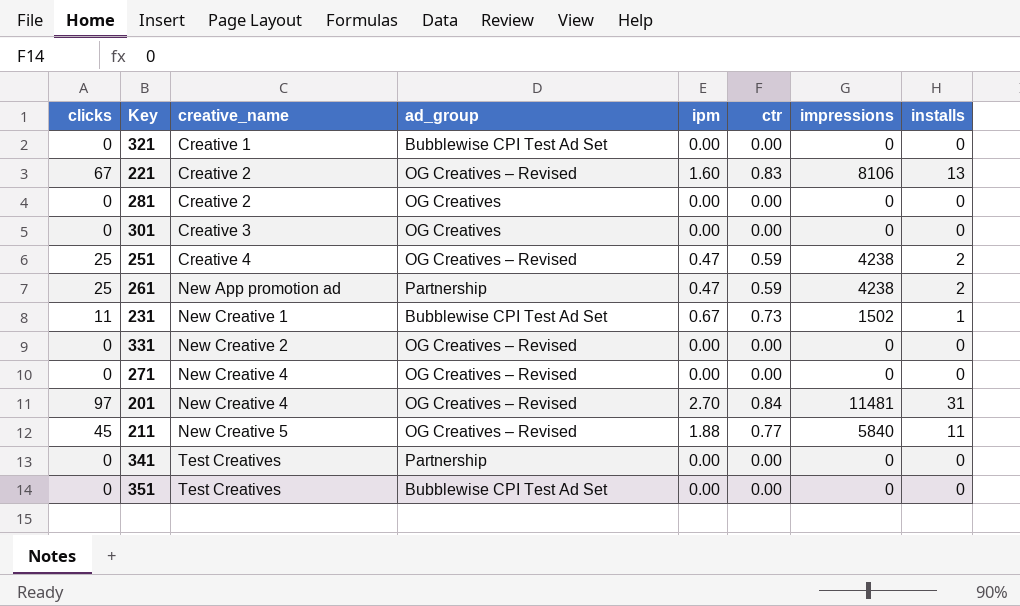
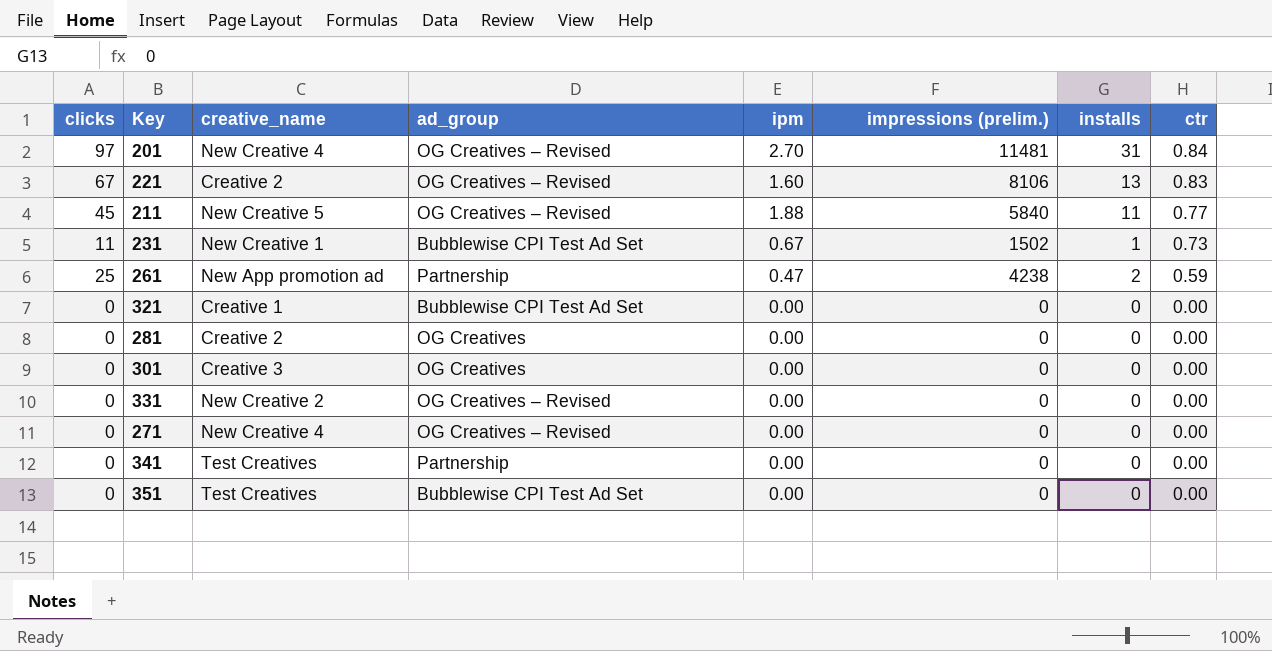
row order: creative_name ascending -> ctr descending
column name: impressions -> impressions (prelim.)
column ctr | position: 6 -> 8
row 251: 25 | Creative 4 | OG Creatives – Revised | 0.47 | 0.59 | 4238 | 2 -> none

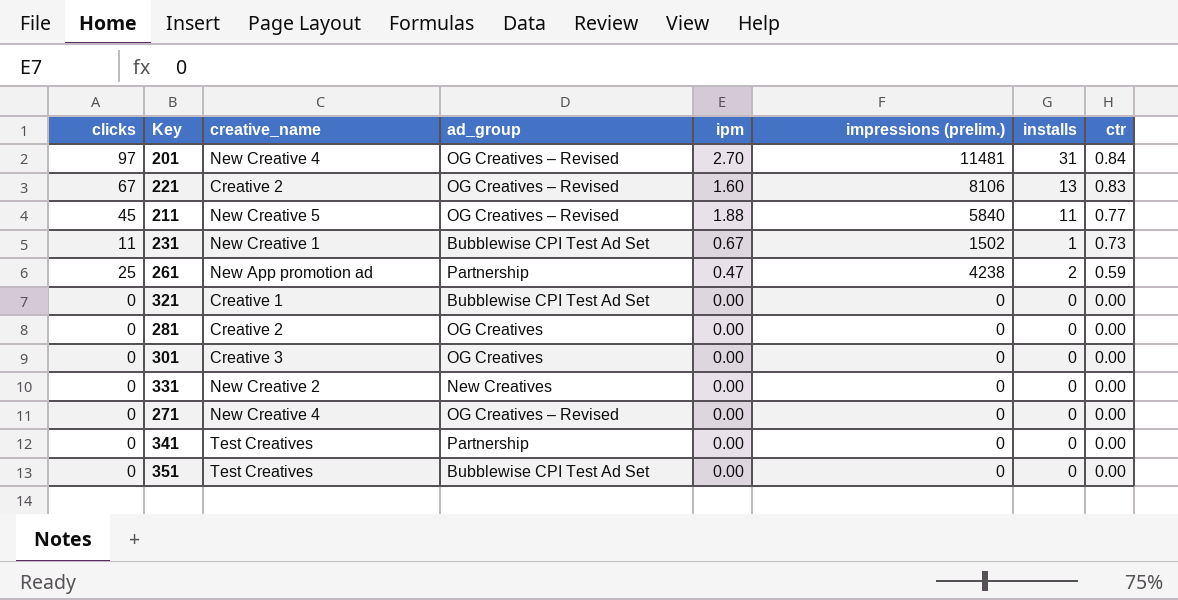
331 | ad_group: OG Creatives – Revised -> New Creatives

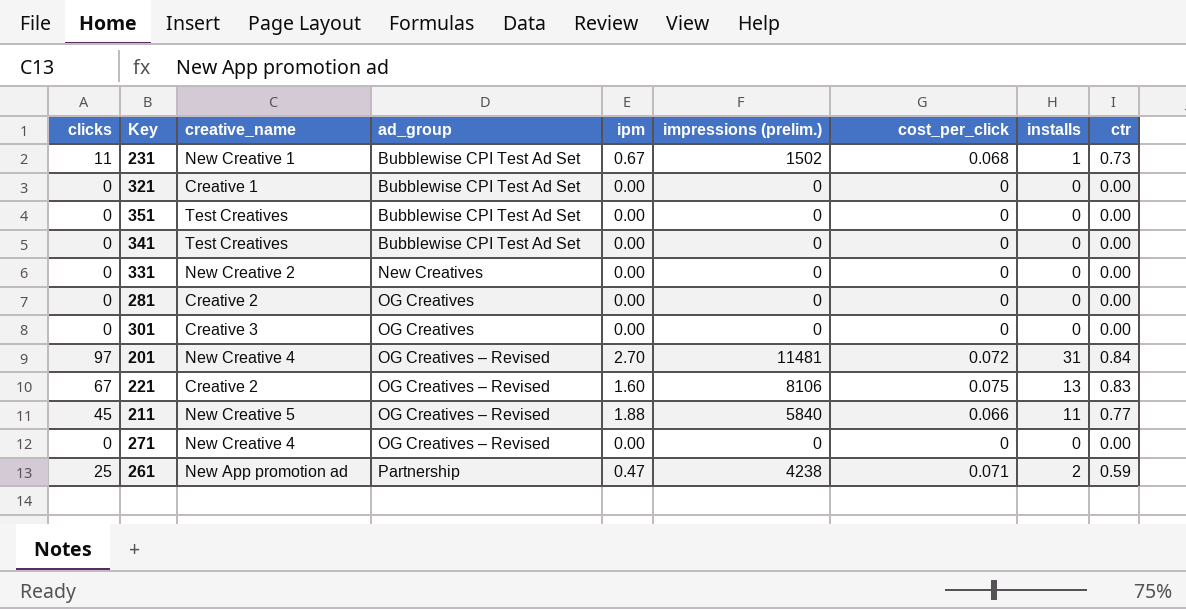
row order: ctr descending -> ad_group ascending
column cost_per_click | position: none -> 7
341 | ad_group: Partnership -> Bubblewise CPI Test Ad Set

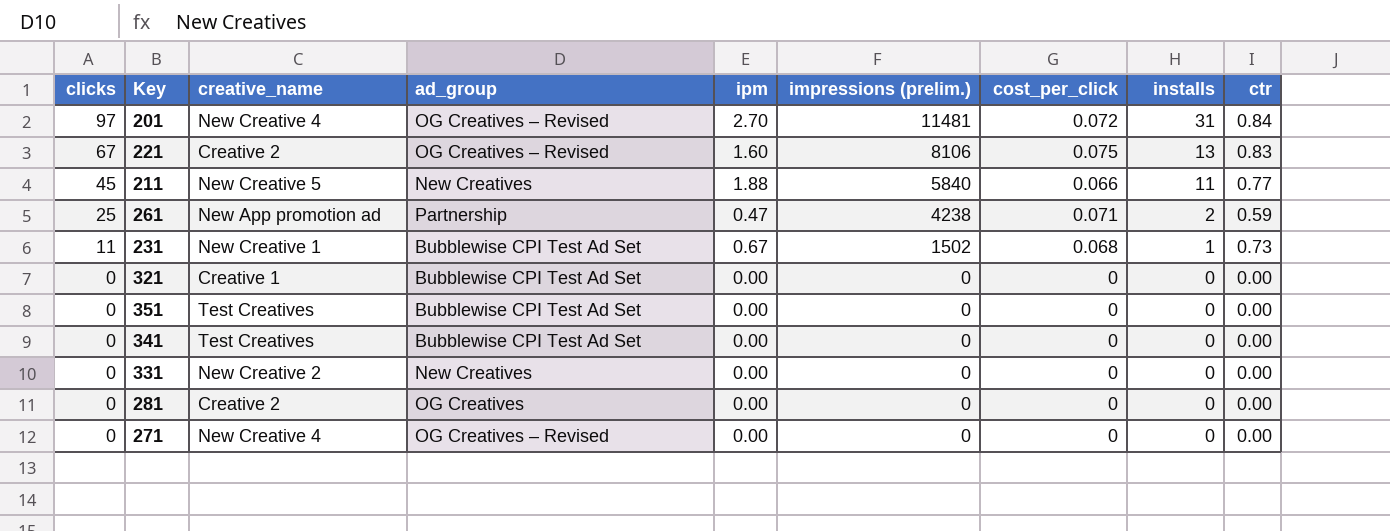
row order: ad_group ascending -> clicks descending
row 301: 0 | Creative 3 | OG Creatives | 0.00 | 0 | 0 | 0 | 0.00 -> none
211 | ad_group: OG Creatives – Revised -> New Creatives

